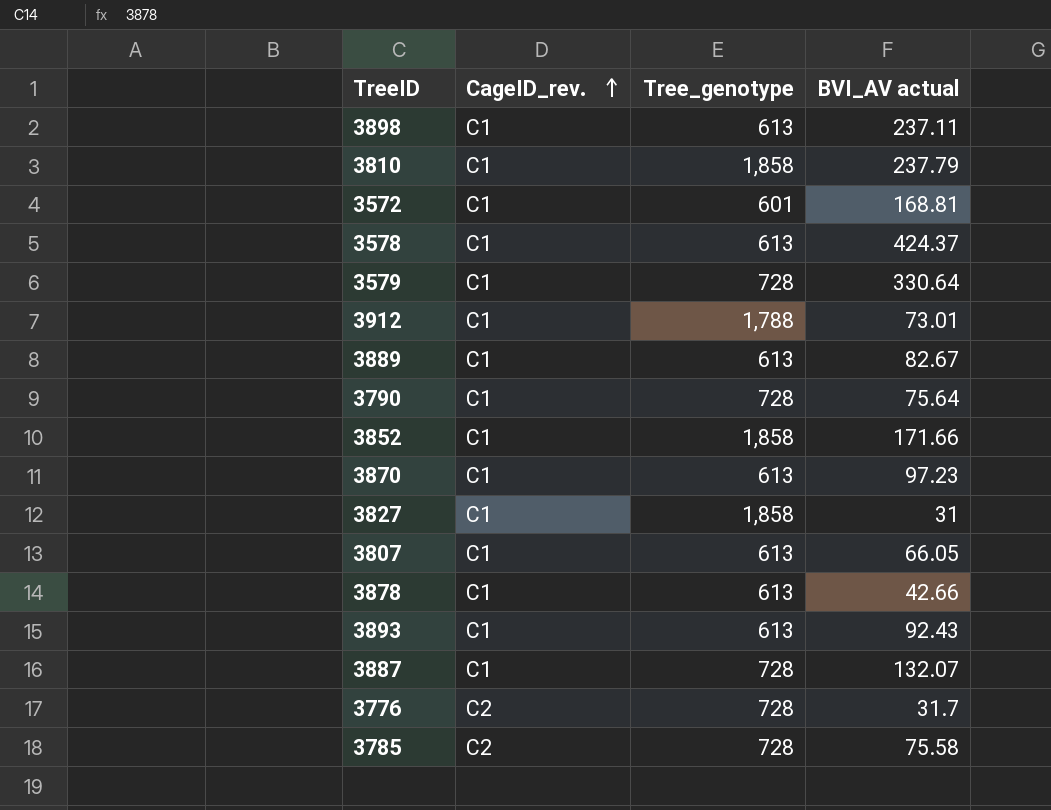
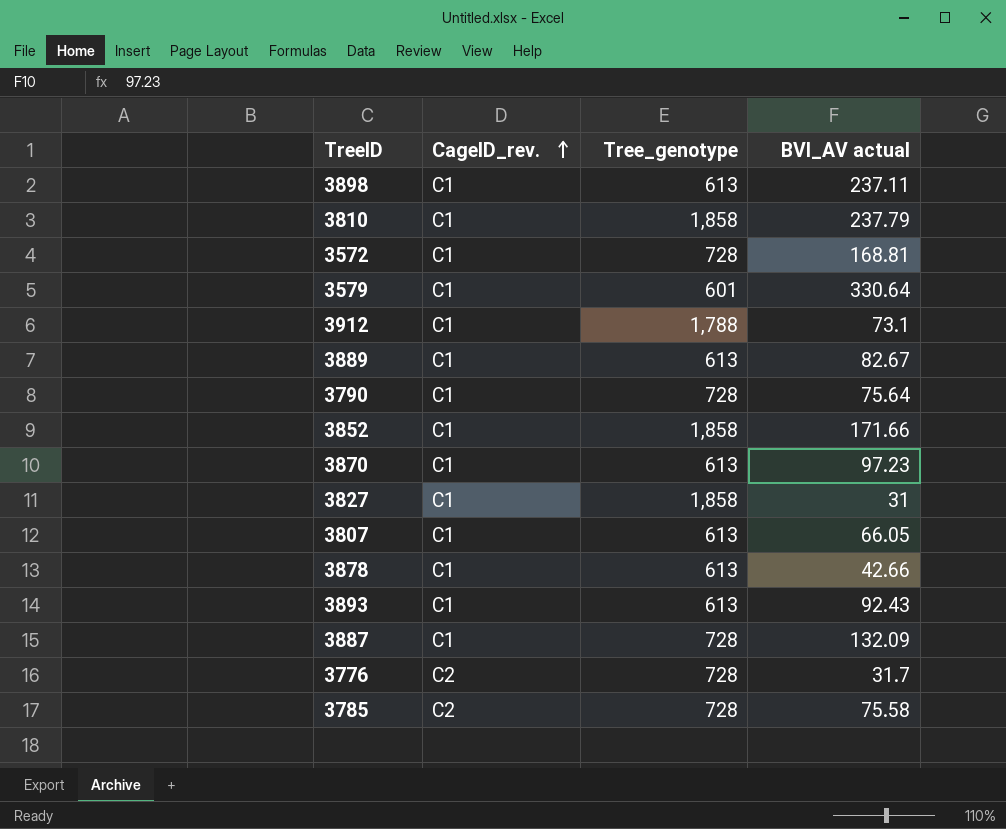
row 3578: C1 | 613 | 424.37 -> none
3572 | Tree_genotype: 601 -> 728
3579 | Tree_genotype: 728 -> 601
3912 | BVI_AV actual: 73.01 -> 73.1
3887 | BVI_AV actual: 132.07 -> 132.09

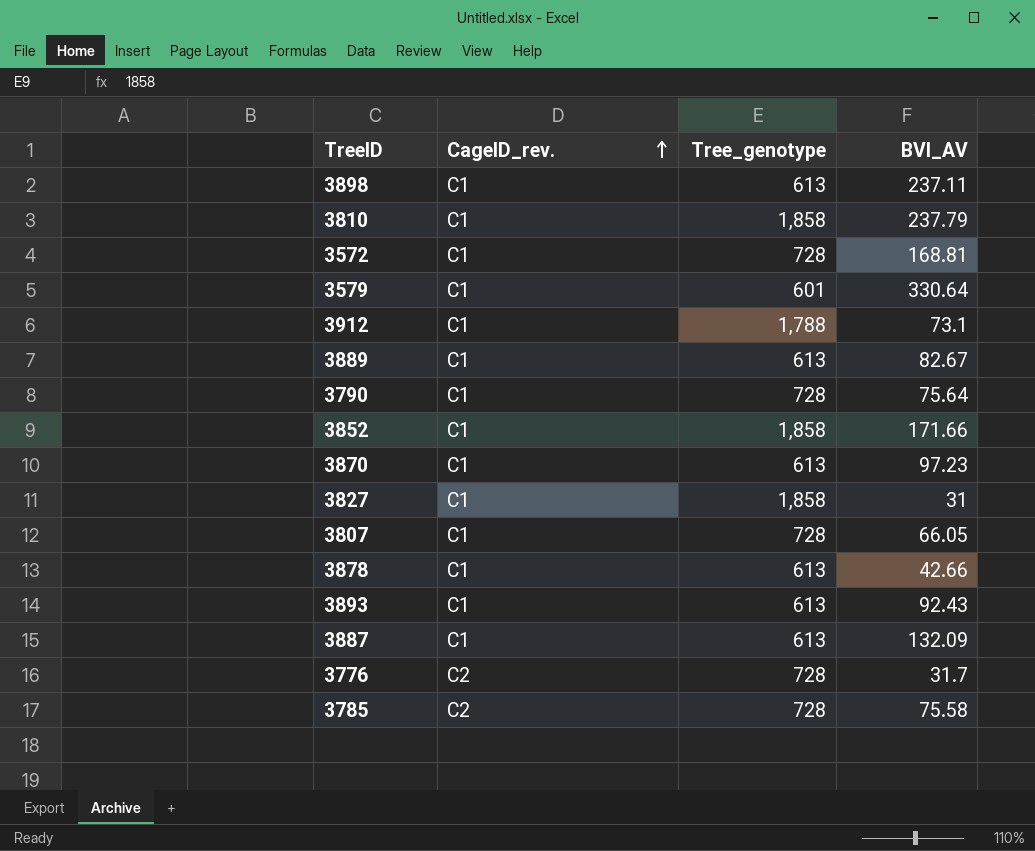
column name: BVI_AV actual -> BVI_AV
3807 | Tree_genotype: 613 -> 728
3887 | Tree_genotype: 728 -> 613

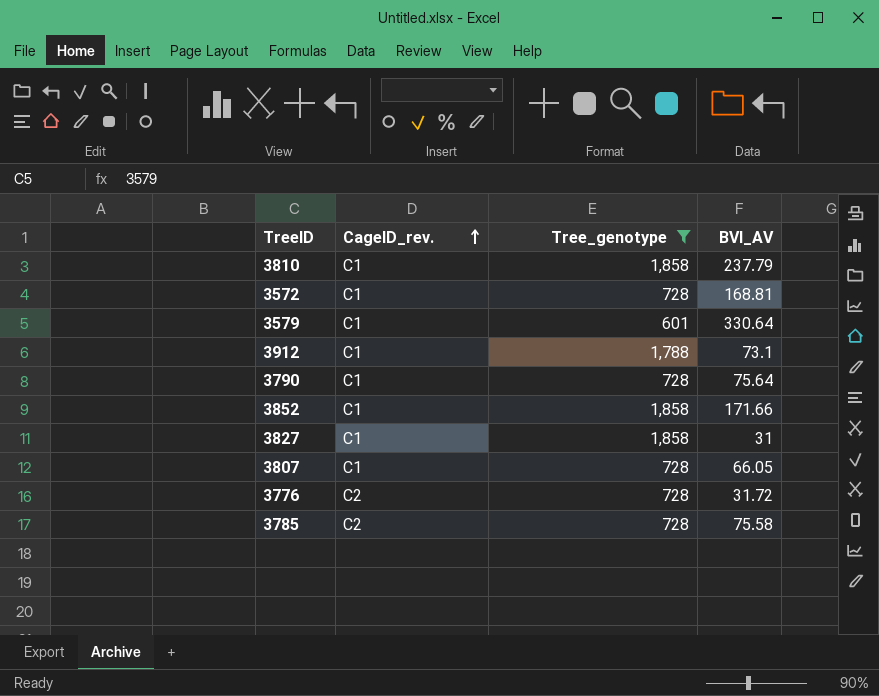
filter: none -> Tree_genotype != 613
3776 | BVI_AV: 31.7 -> 31.72

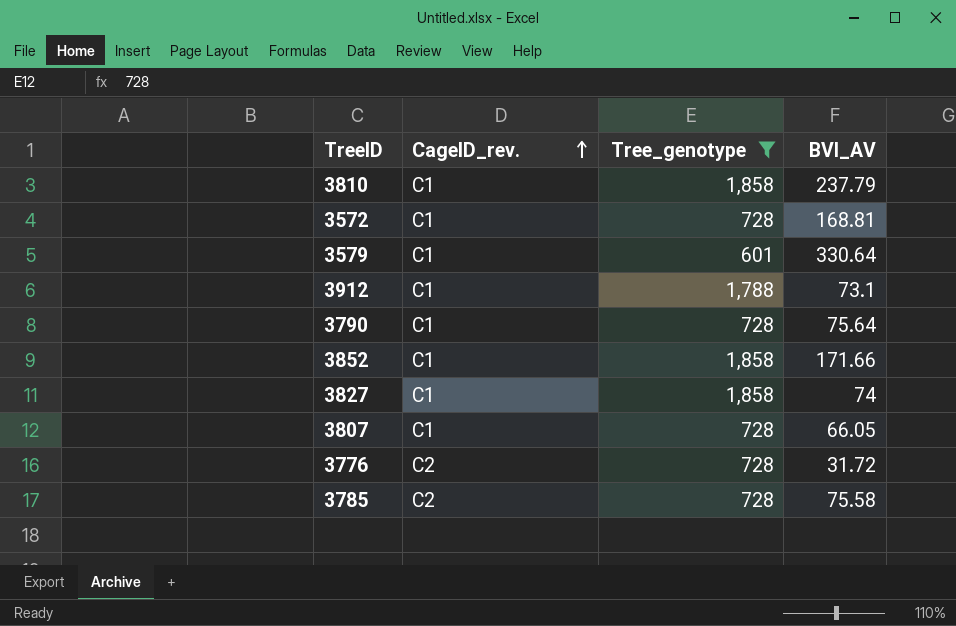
3827 | BVI_AV: 31 -> 74

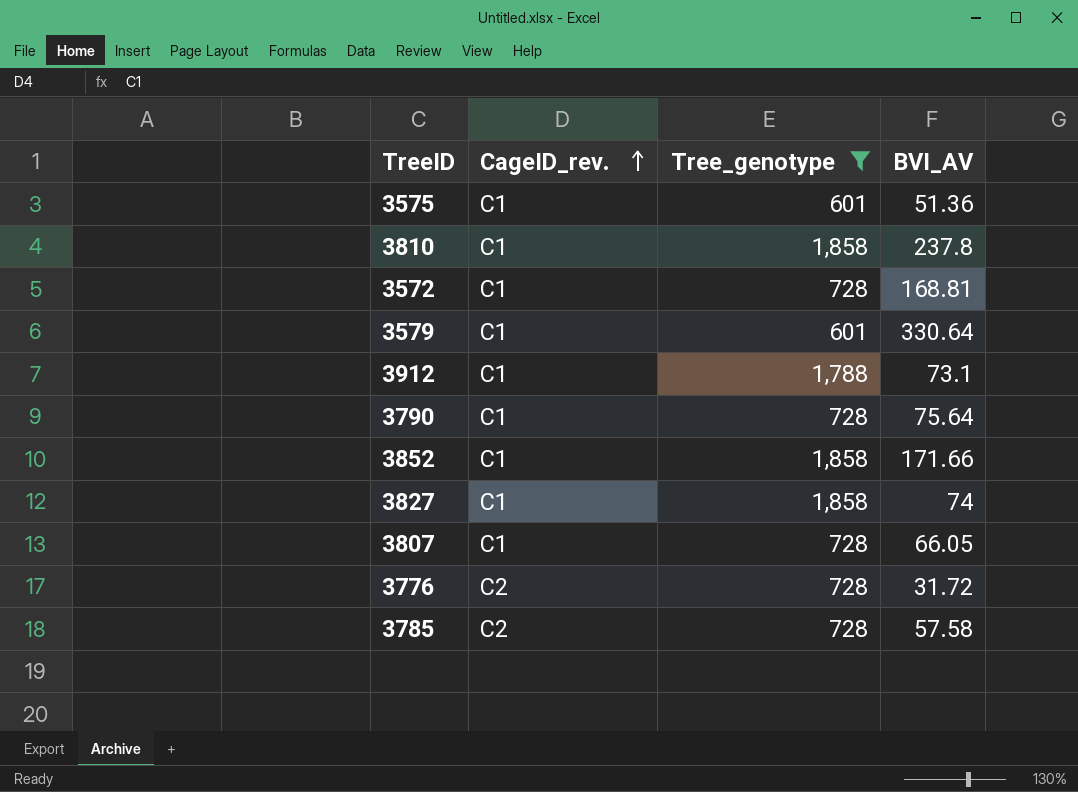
row 3575: none -> C1 | 601 | 51.36
3810 | BVI_AV: 237.79 -> 237.8
3785 | BVI_AV: 75.58 -> 57.58

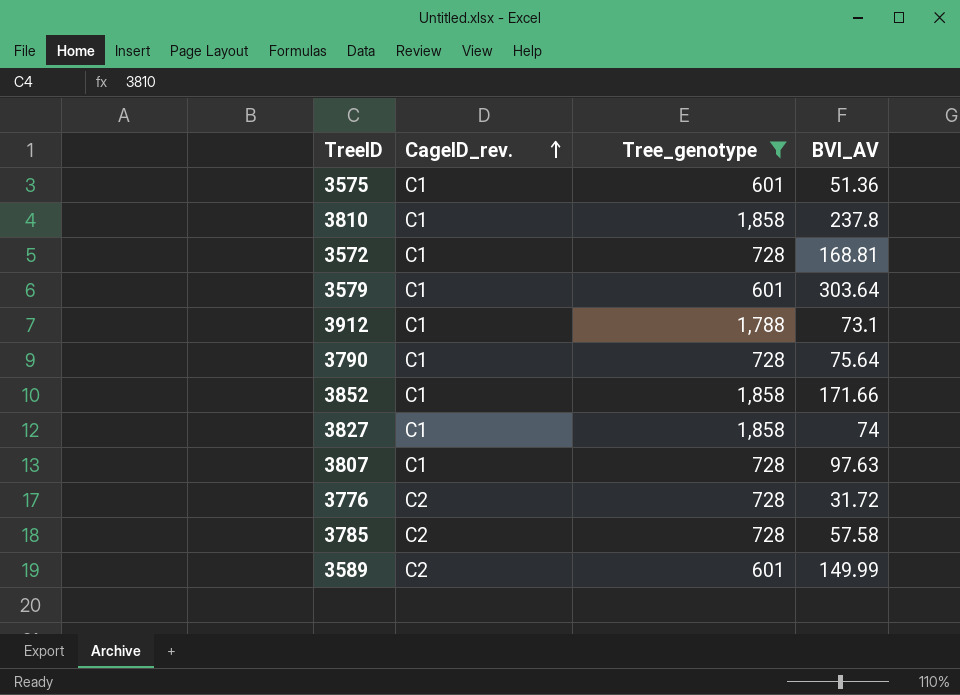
3579 | BVI_AV: 330.64 -> 303.64
3807 | BVI_AV: 66.05 -> 97.63
row 3589: none -> C2 | 601 | 149.99

